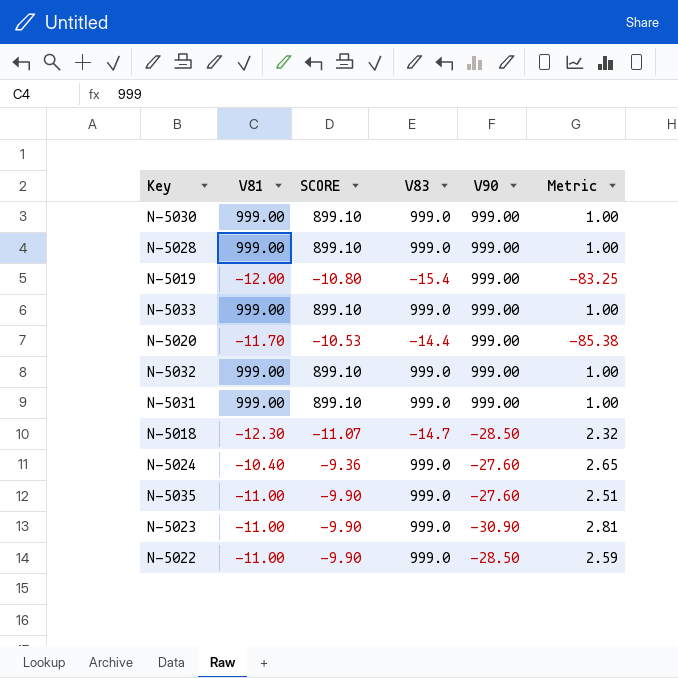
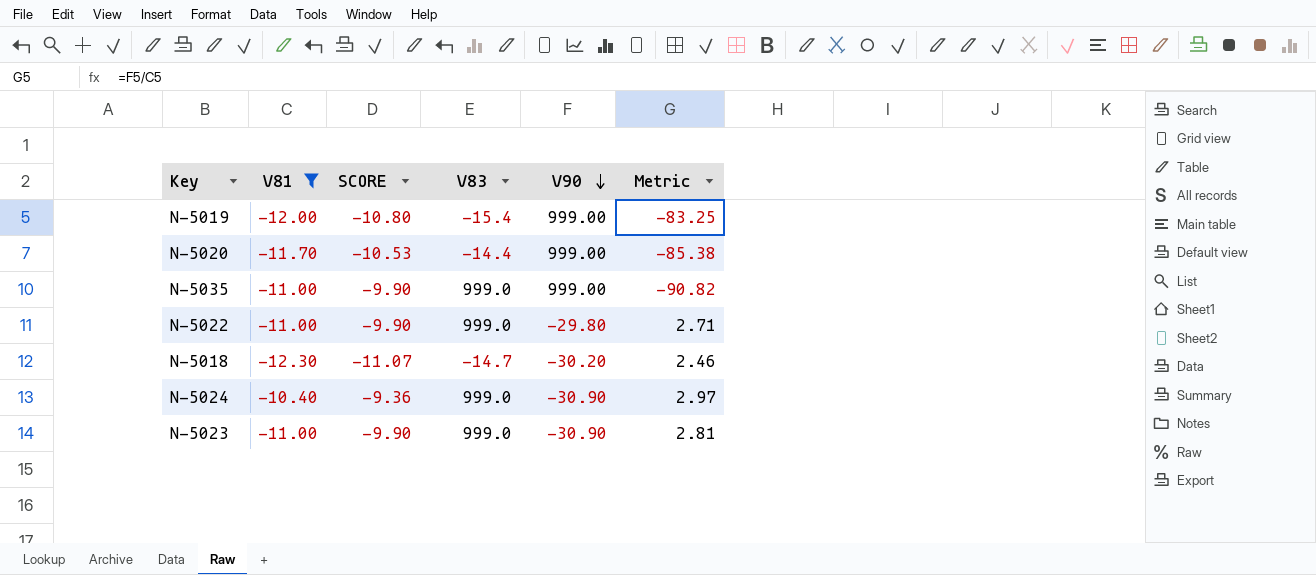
filter: none -> V81 != 999.00
row order: none -> V90 descending
N-5035 | V90: -27.60 -> 999.00
N-5035 | Metric: 2.51 -> -90.82
N-5022 | V90: -28.50 -> -29.80
N-5022 | Metric: 2.59 -> 2.71
N-5018 | V90: -28.50 -> -30.20
N-5018 | Metric: 2.32 -> 2.46
N-5024 | V90: -27.60 -> -30.90
N-5024 | Metric: 2.65 -> 2.97

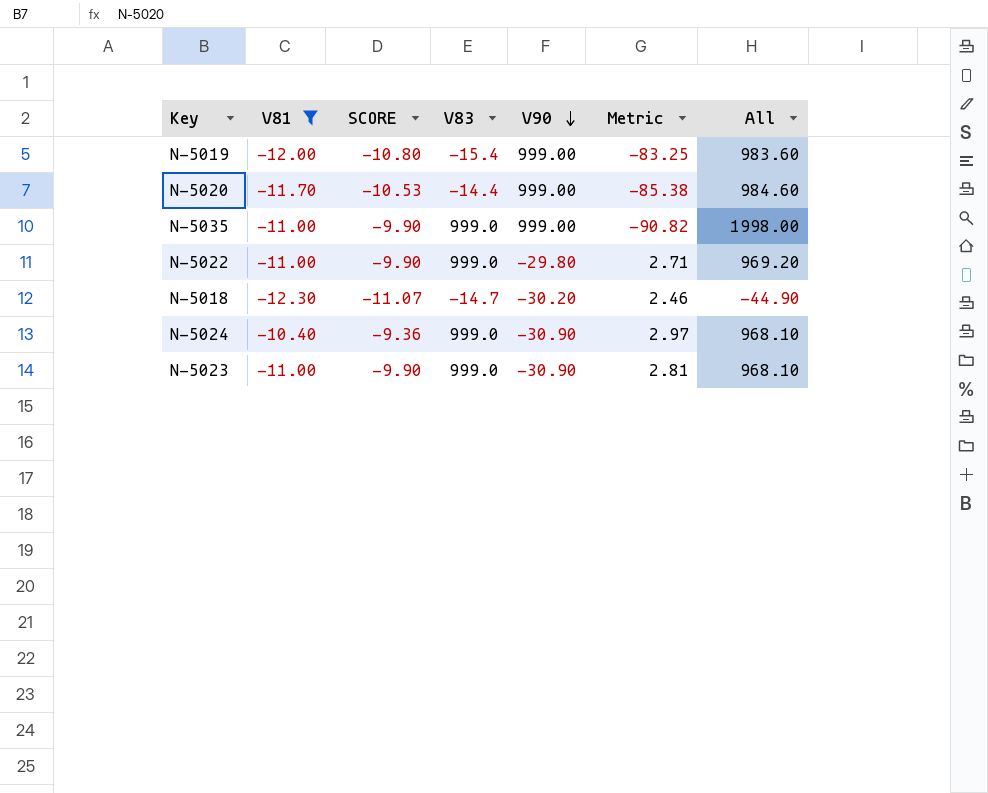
column All | formula: none -> [V83] + [V90]

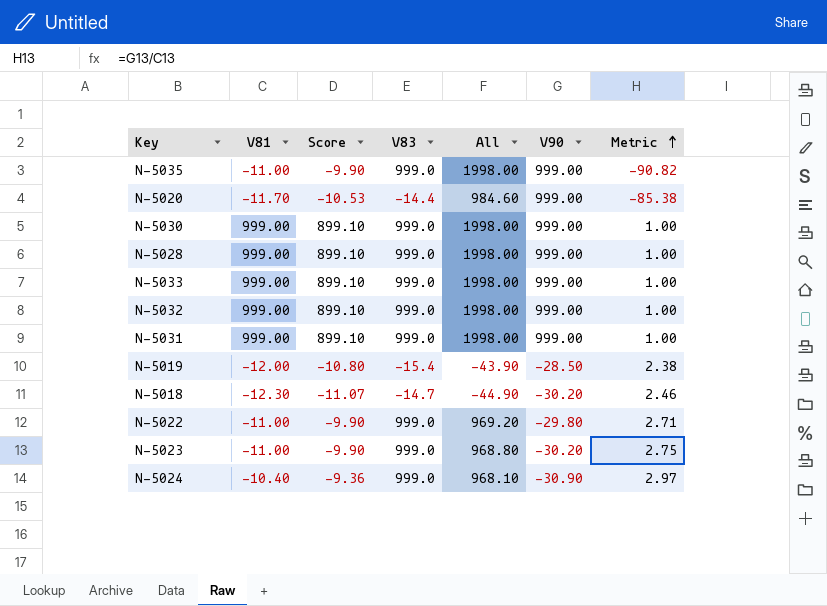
filter: V81 != 999.00 -> none
row order: V90 descending -> Metric ascending
column name: SCORE -> Score
column All | position: 7 -> 5
N-5019 | All: 983.60 -> -43.90
N-5019 | V90: 999.00 -> -28.50
N-5019 | Metric: -83.25 -> 2.38
N-5023 | All: 968.10 -> 968.80
N-5023 | V90: -30.90 -> -30.20
N-5023 | Metric: 2.81 -> 2.75

